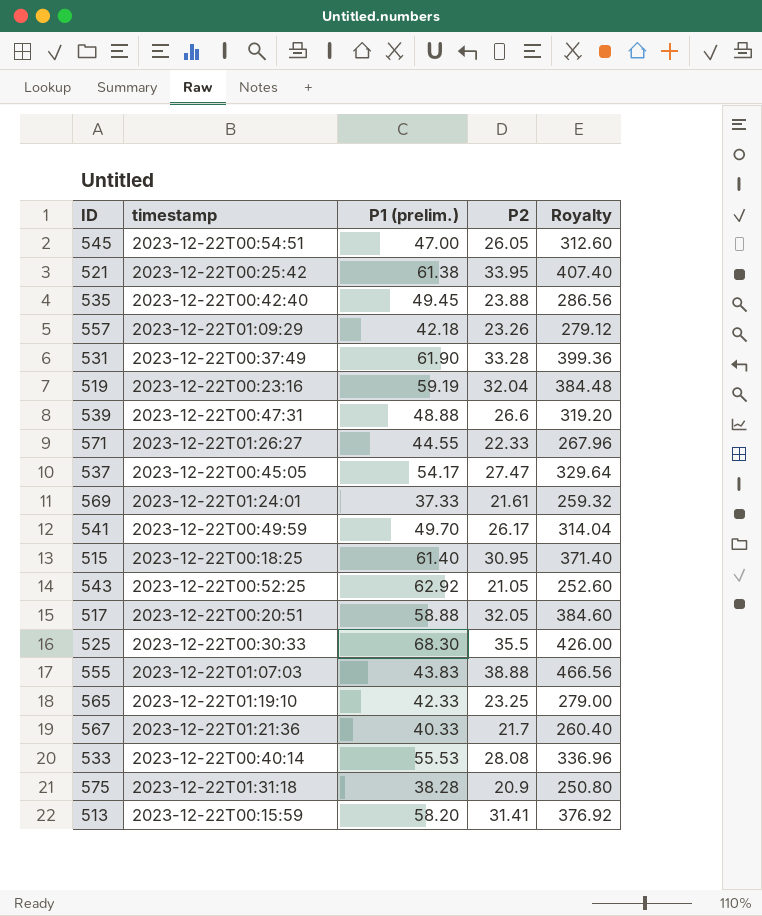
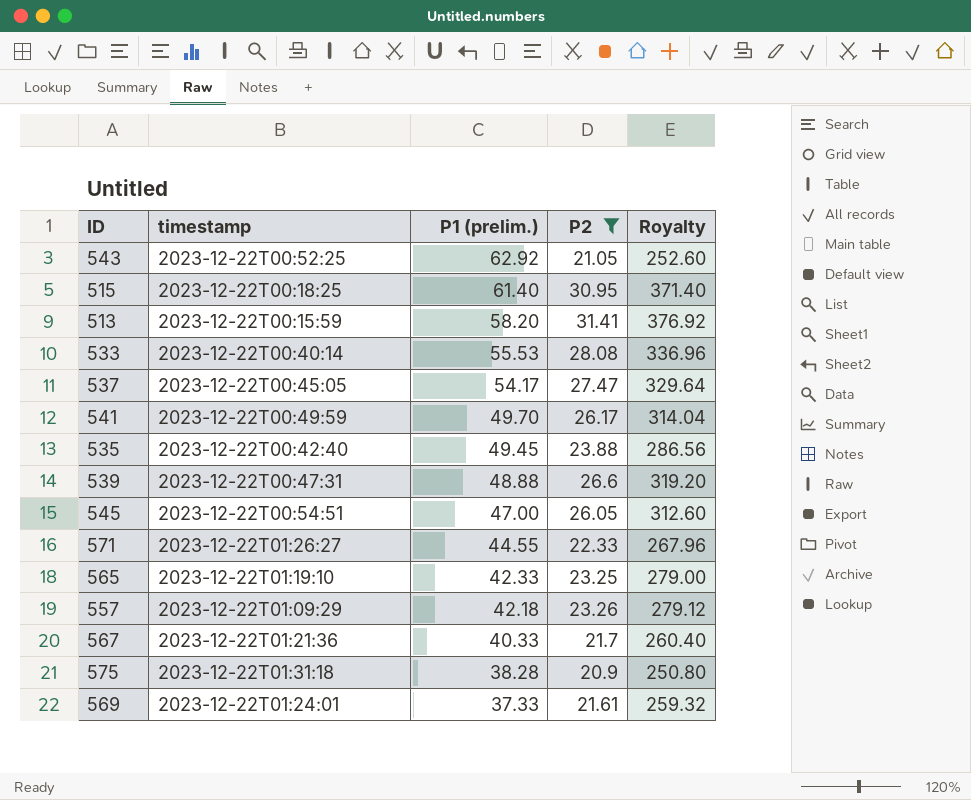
filter: none -> P2 <= 31.41
row order: none -> P1 (prelim.) descending

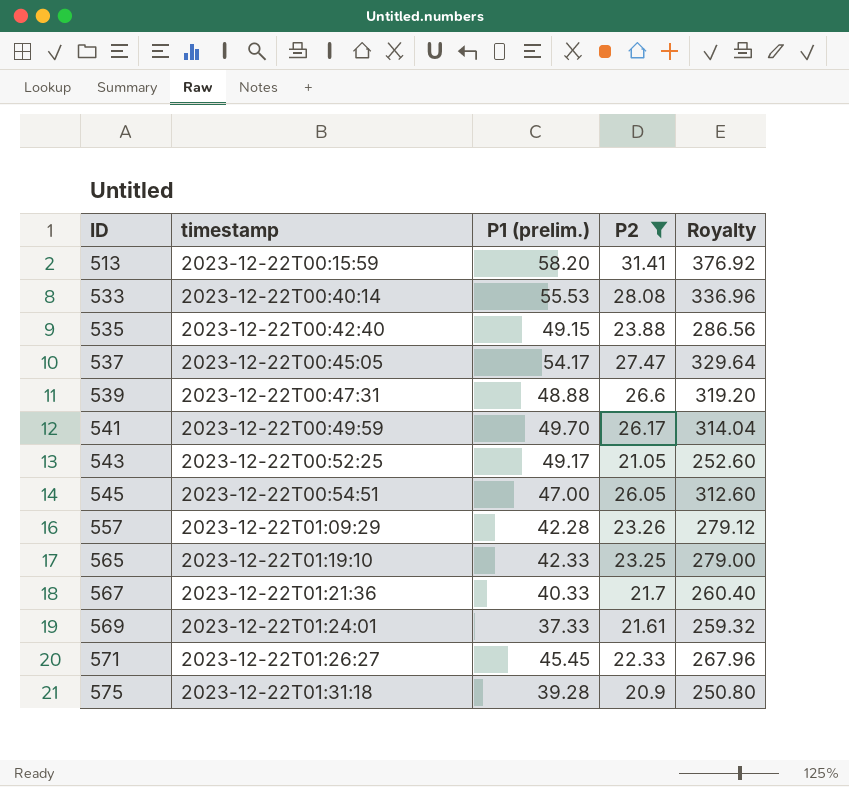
row order: P1 (prelim.) descending -> ID ascending
row 515: 2023-12-22T00:18:25 | 61.40 | 30.95 | 371.40 -> none
535 | P1 (prelim.): 49.45 -> 49.15
543 | P1 (prelim.): 62.92 -> 49.17
557 | P1 (prelim.): 42.18 -> 42.28
571 | P1 (prelim.): 44.55 -> 45.45
575 | P1 (prelim.): 38.28 -> 39.28

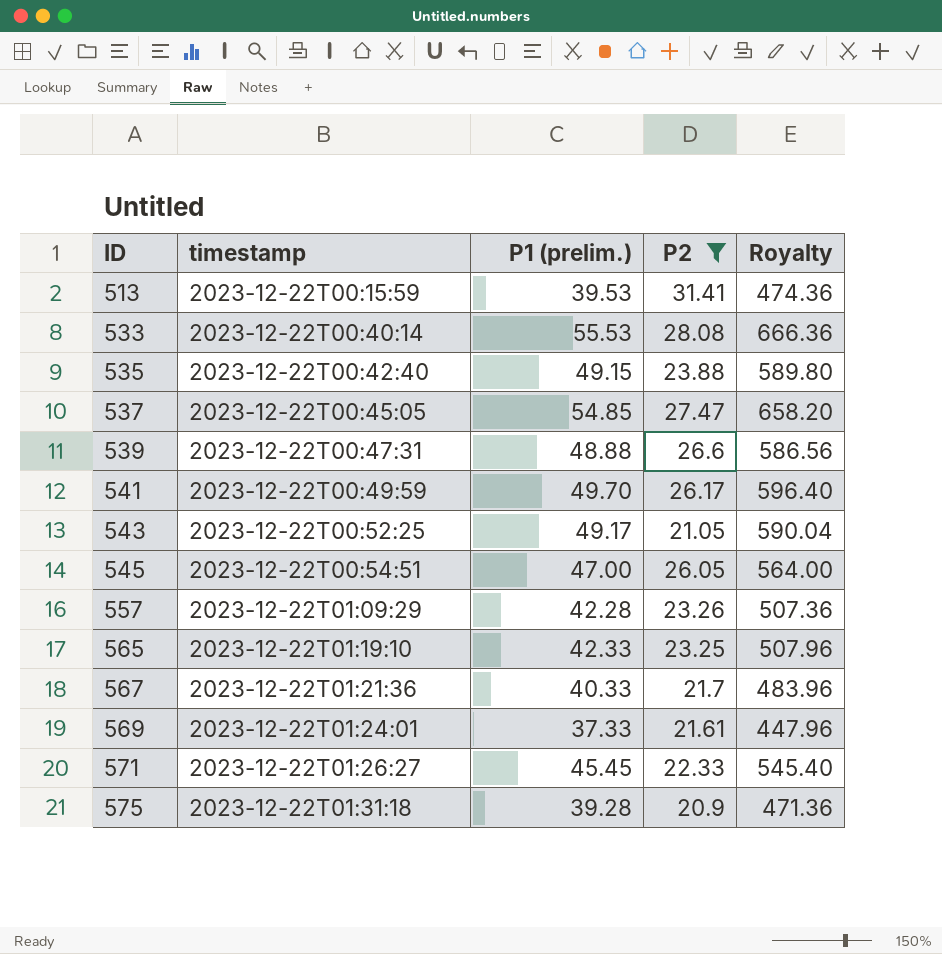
column Royalty | formula: [P2] * 12 -> [P1 (prelim.)] * 12
513 | P1 (prelim.): 58.20 -> 39.53
537 | P1 (prelim.): 54.17 -> 54.85

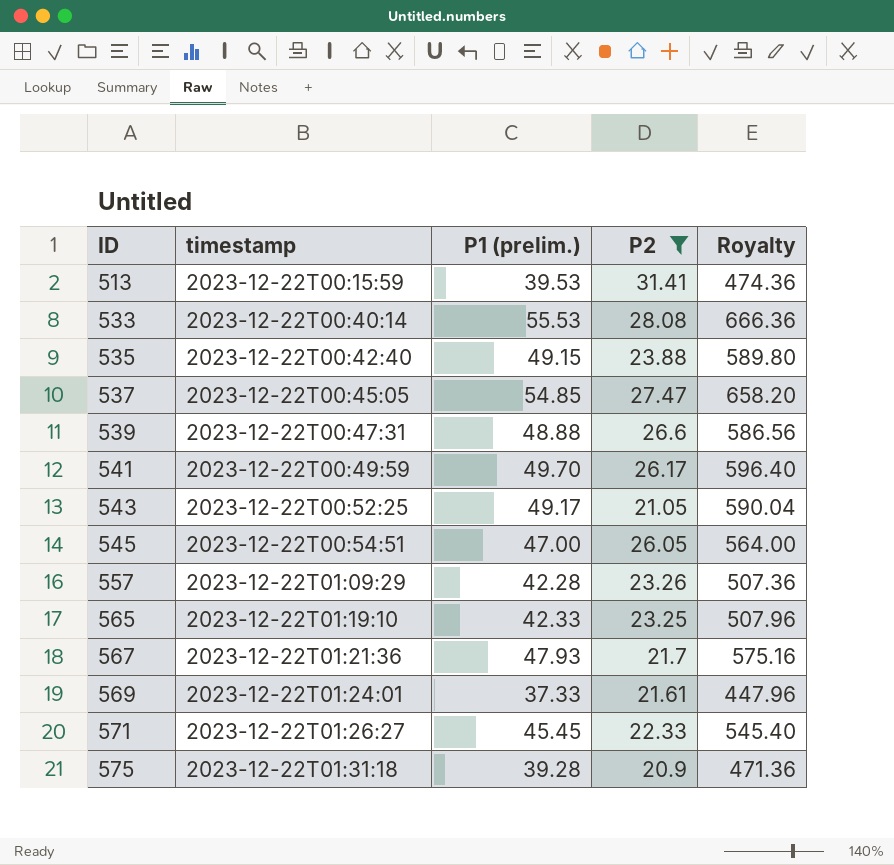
567 | P1 (prelim.): 40.33 -> 47.93
567 | Royalty: 483.96 -> 575.16

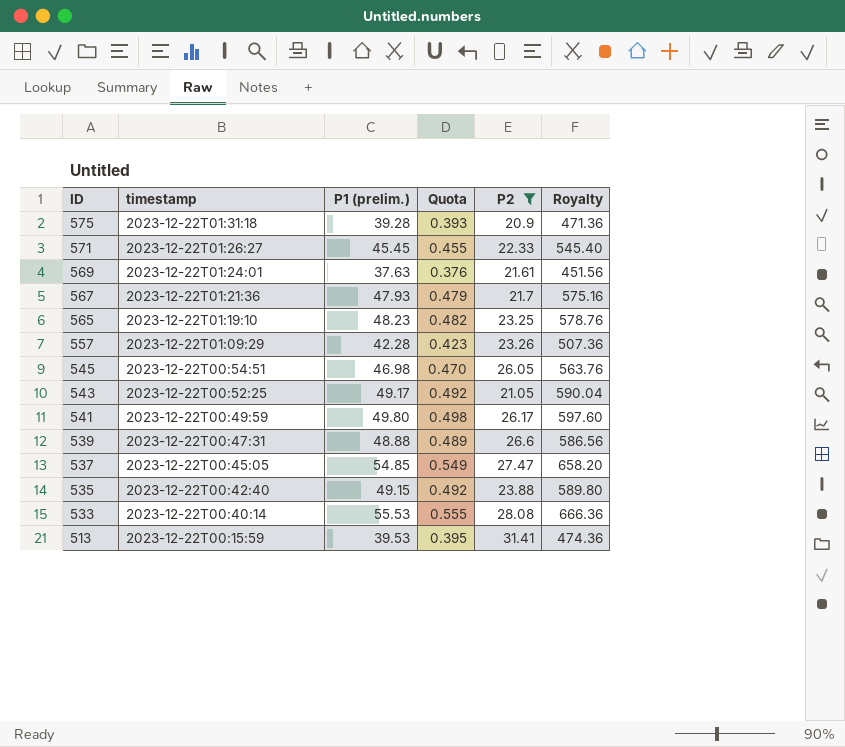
row order: ID ascending -> ID descending
column Quota | formula: none -> [P1 (prelim.)] * 0.01
569 | P1 (prelim.): 37.33 -> 37.63
569 | Royalty: 447.96 -> 451.56
565 | P1 (prelim.): 42.33 -> 48.23
565 | Royalty: 507.96 -> 578.76
545 | P1 (prelim.): 47.00 -> 46.98
545 | Royalty: 564.00 -> 563.76
541 | P1 (prelim.): 49.70 -> 49.80
541 | Royalty: 596.40 -> 597.60

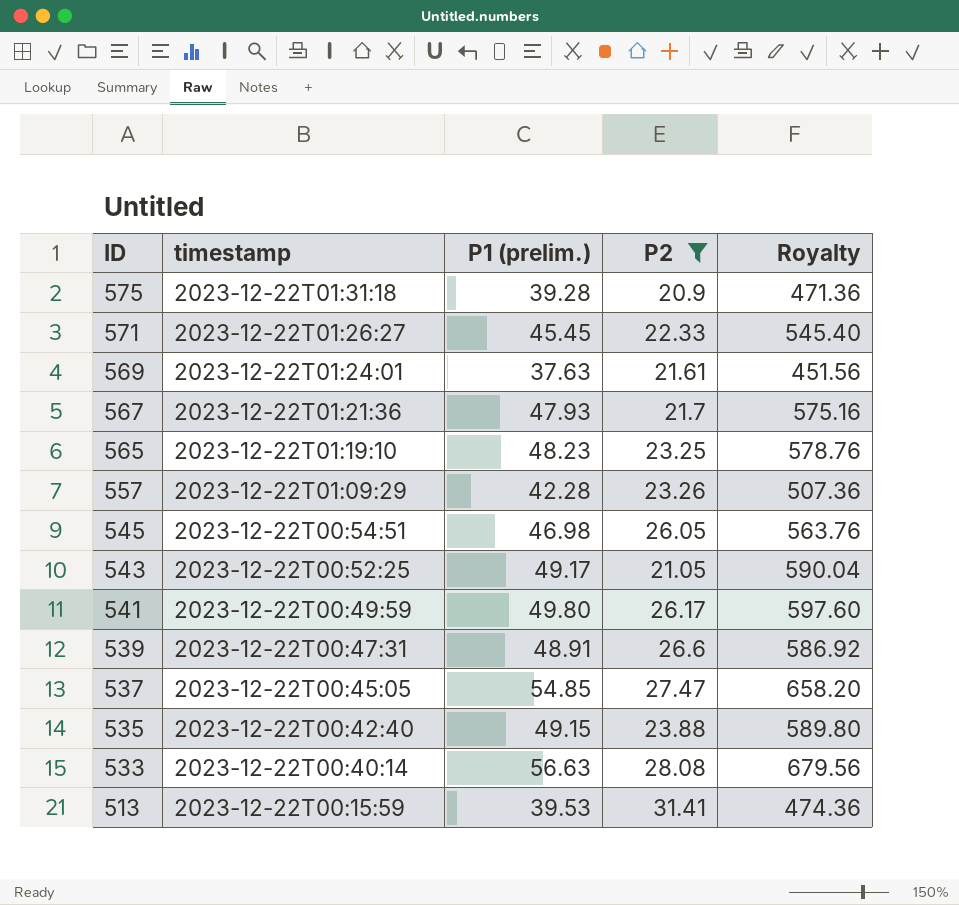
column Quota | formula: [P1 (prelim.)] * 0.01 -> none
539 | P1 (prelim.): 48.88 -> 48.91
539 | Royalty: 586.56 -> 586.92
533 | P1 (prelim.): 55.53 -> 56.63
533 | Royalty: 666.36 -> 679.56

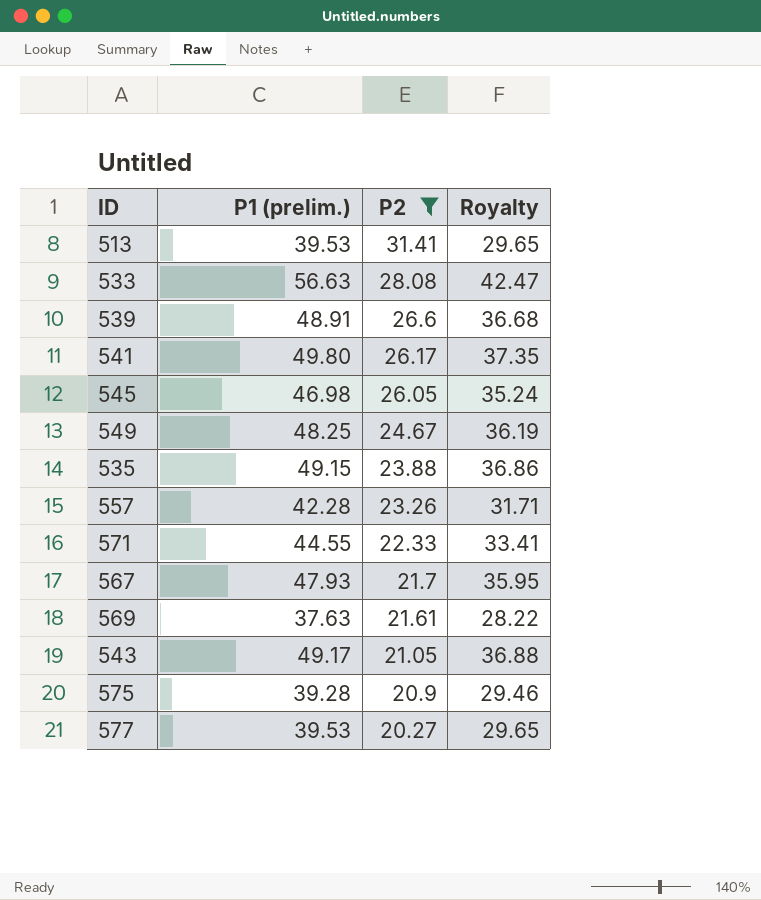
row order: ID descending -> P2 descending
column timestamp | position: 2 -> none
column Royalty | formula: [P1 (prelim.)] * 12 -> [P1 (prelim.)] * 0.75
row 565: 2023-12-22T01:19:10 | 48.23 | 23.25 | 578.76 -> none
row 537: 2023-12-22T00:45:05 | 54.85 | 27.47 | 658.20 -> none
row 549: none -> 48.25 | 24.67 | 36.19
571 | P1 (prelim.): 45.45 -> 44.55
row 577: none -> 39.53 | 20.27 | 29.65

